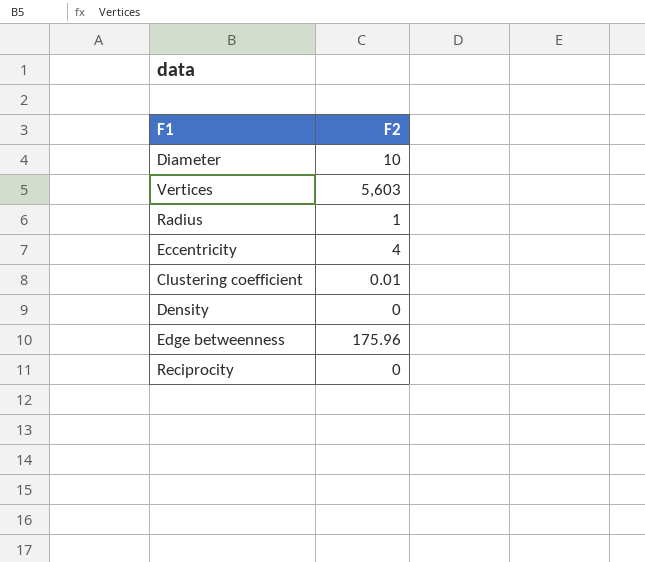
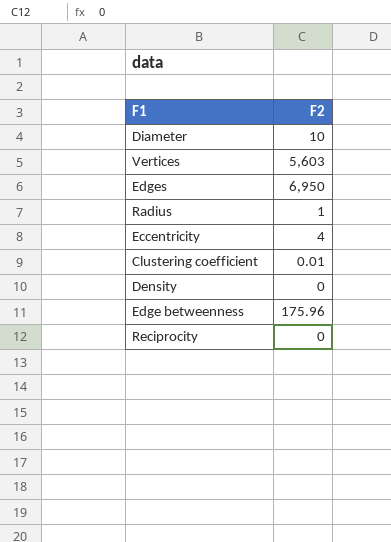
row Edges: none -> 6,950

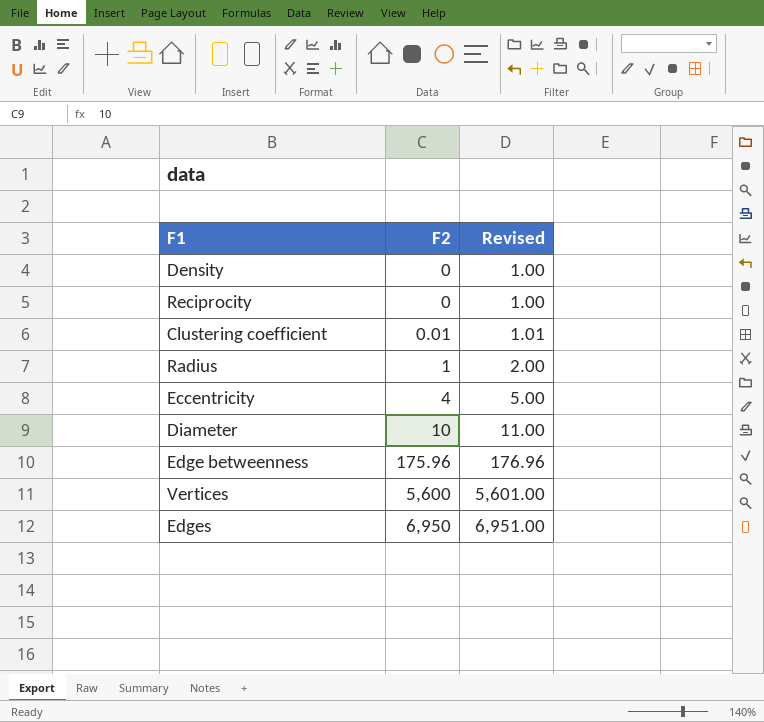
row order: none -> F2 ascending
column Revised | formula: none -> [F2] + 1
Vertices | F2: 5,603 -> 5,600

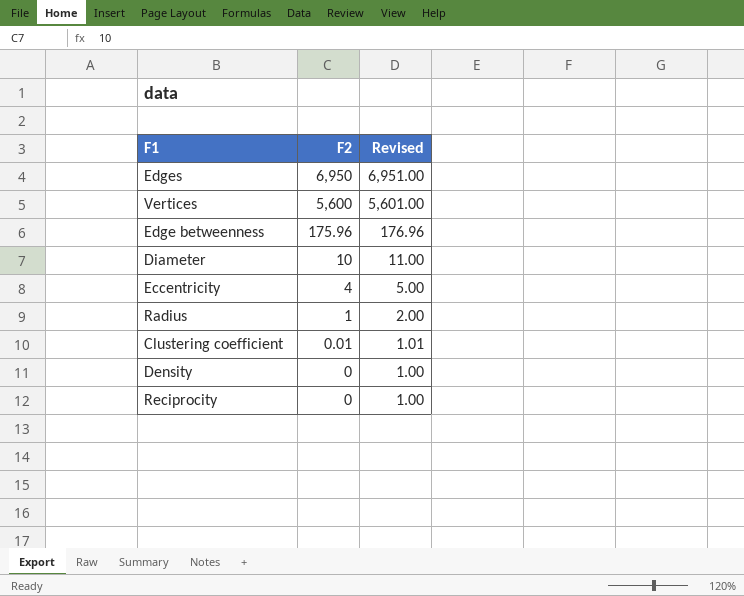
row order: F2 ascending -> F2 descending

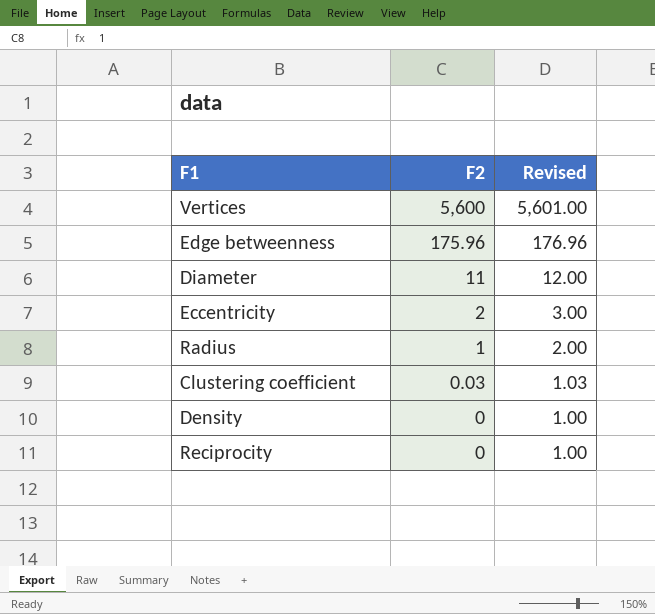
row Edges: 6,950 | 6,951.00 -> none
Diameter | F2: 10 -> 11
Diameter | Revised: 11.00 -> 12.00
Eccentricity | F2: 4 -> 2
Eccentricity | Revised: 5.00 -> 3.00
Clustering coefficient | F2: 0.01 -> 0.03
Clustering coefficient | Revised: 1.01 -> 1.03

